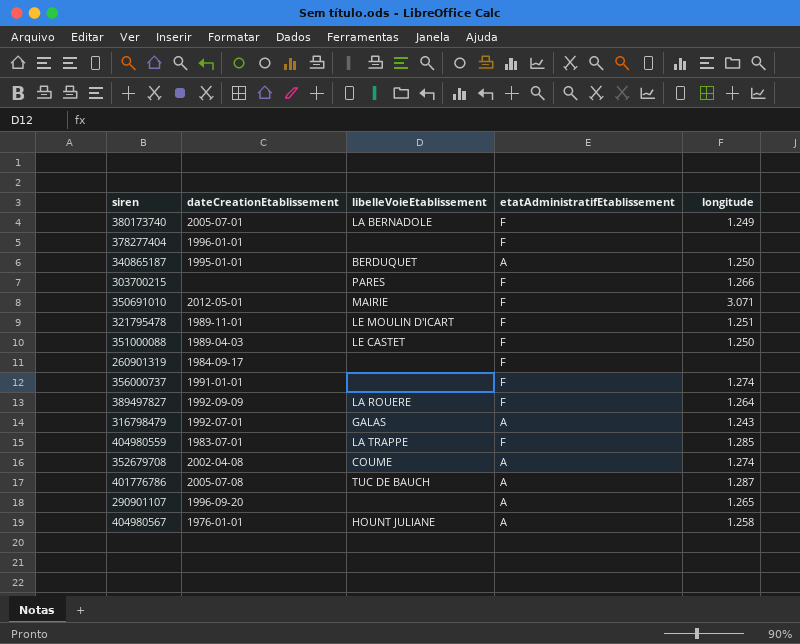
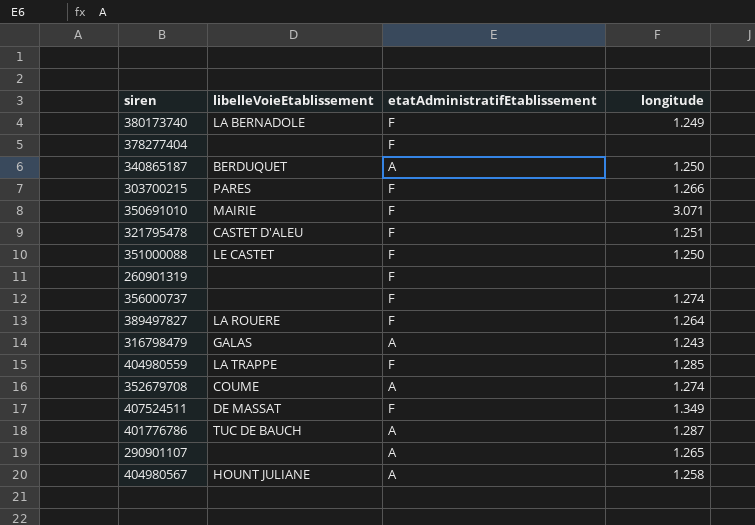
column dateCreationEtablissement | position: 2 -> none
321795478 | libelleVoieEtablissement: LE MOULIN D'ICART -> CASTET D'ALEU
row 407524511: none -> DE MASSAT | F | 1.349

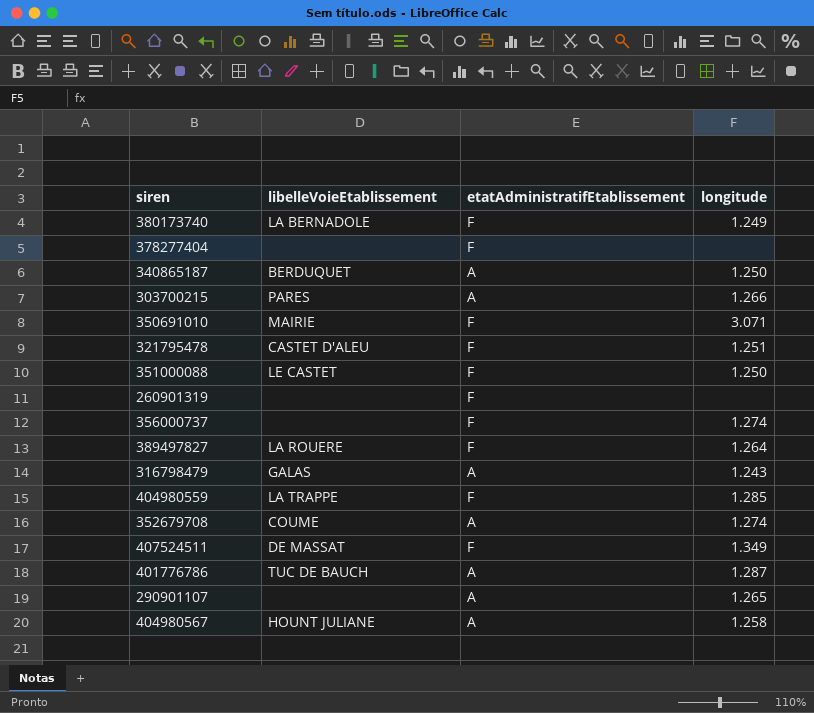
303700215 | etatAdministratifEtablissement: F -> A

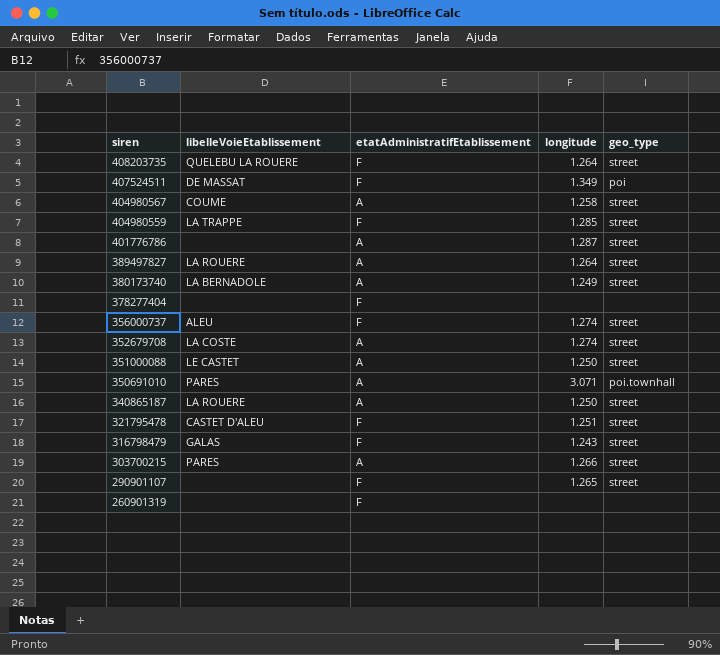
row order: none -> siren descending
column geo_type | position: none -> 5
row 408203735: none -> QUELEBU LA ROUERE | F | 1.264 | street
404980567 | libelleVoieEtablissement: HOUNT JULIANE -> COUME
401776786 | libelleVoieEtablissement: TUC DE BAUCH -> none
389497827 | etatAdministratifEtablissement: F -> A
380173740 | etatAdministratifEtablissement: F -> A
356000737 | libelleVoieEtablissement: none -> ALEU
352679708 | libelleVoieEtablissement: COUME -> LA COSTE
351000088 | etatAdministratifEtablissement: F -> A
350691010 | libelleVoieEtablissement: MAIRIE -> PARES
350691010 | etatAdministratifEtablissement: F -> A
340865187 | libelleVoieEtablissement: BERDUQUET -> LA ROUERE
316798479 | etatAdministratifEtablissement: A -> F
290901107 | etatAdministratifEtablissement: A -> F

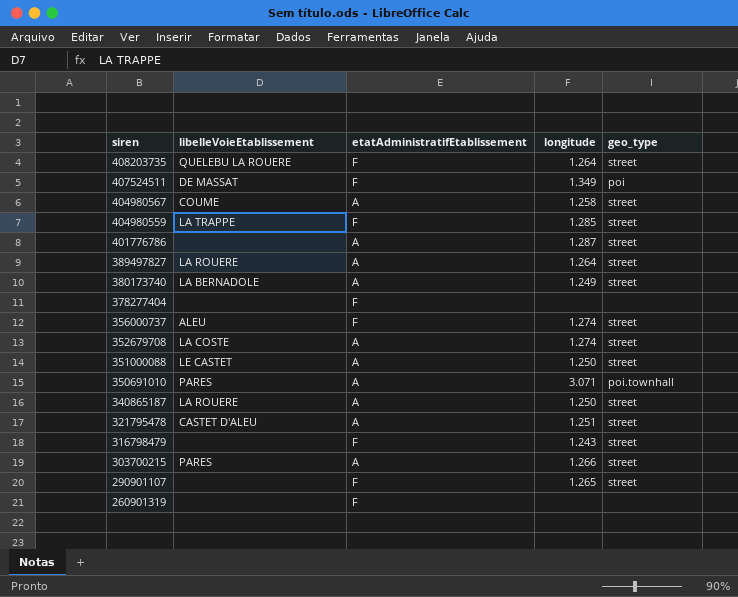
321795478 | etatAdministratifEtablissement: F -> A
316798479 | libelleVoieEtablissement: GALAS -> none

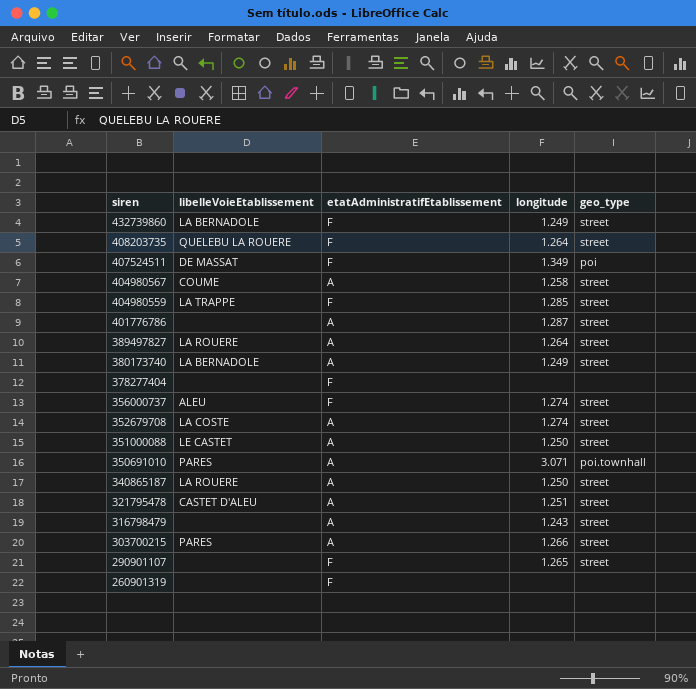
row 432739860: none -> LA BERNADOLE | F | 1.249 | street
316798479 | etatAdministratifEtablissement: F -> A

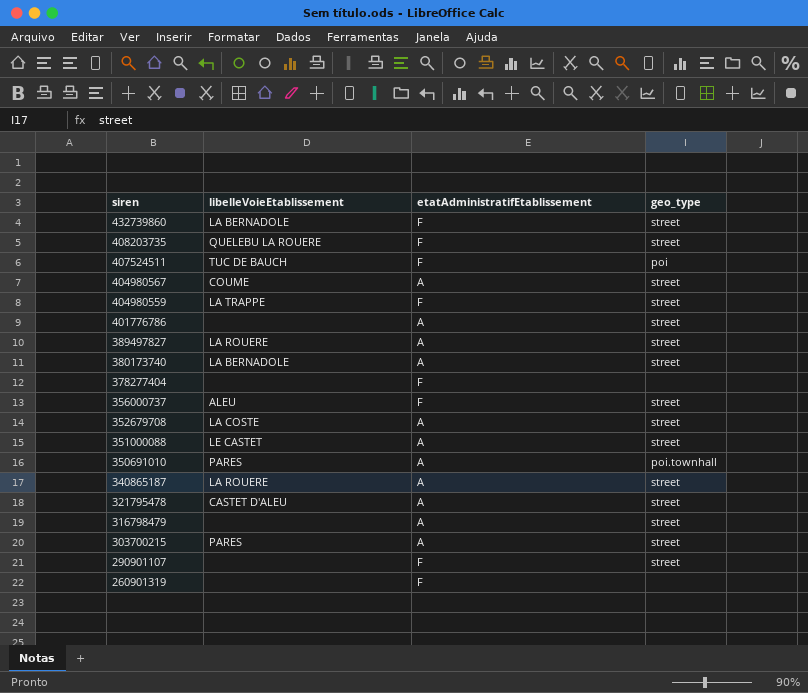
column longitude | position: 4 -> none
407524511 | libelleVoieEtablissement: DE MASSAT -> TUC DE BAUCH

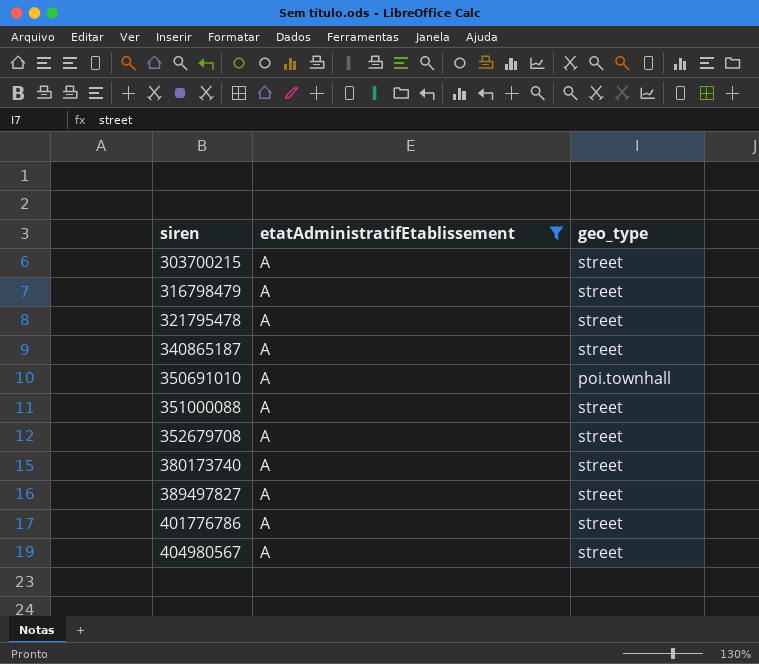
filter: none -> etatAdministratifEtablissement = A
row order: siren descending -> siren ascending
column libelleVoieEtablissement | position: 2 -> none

